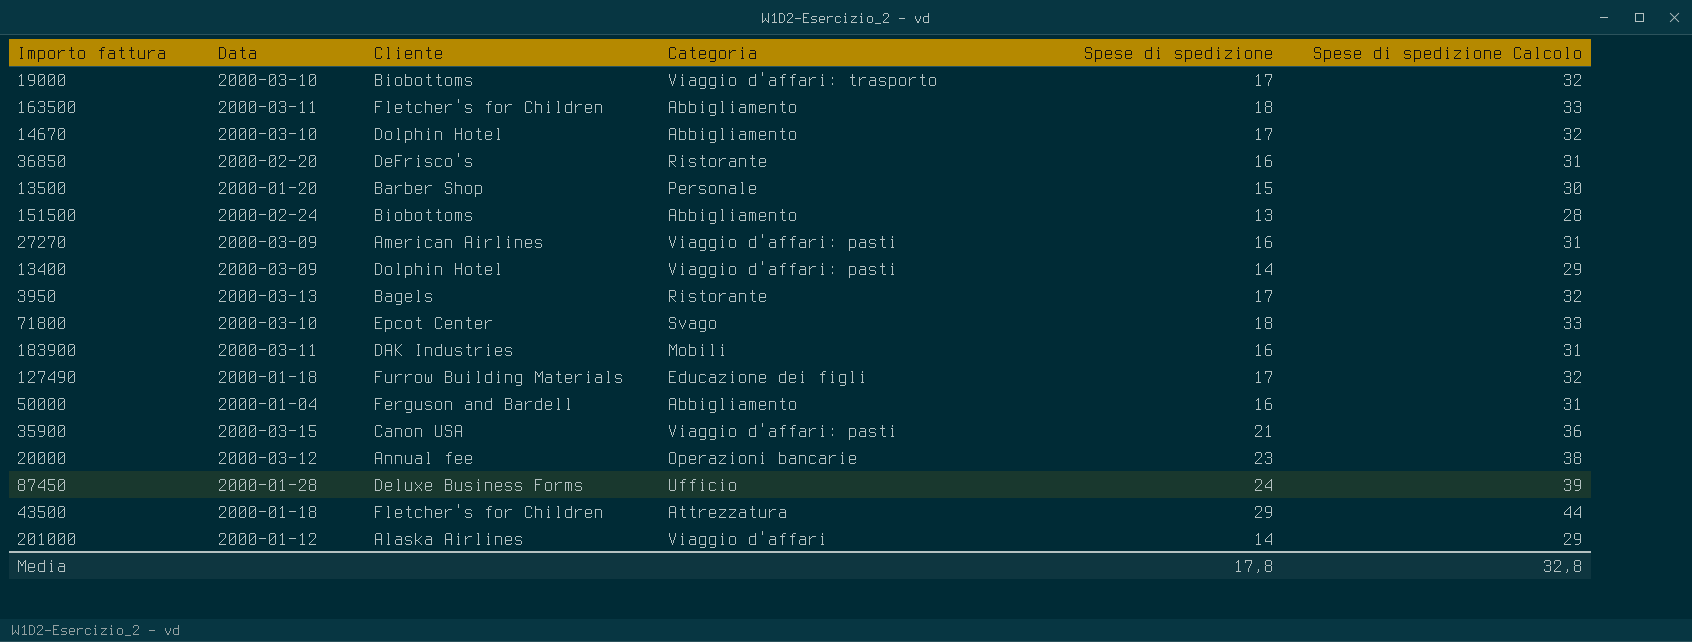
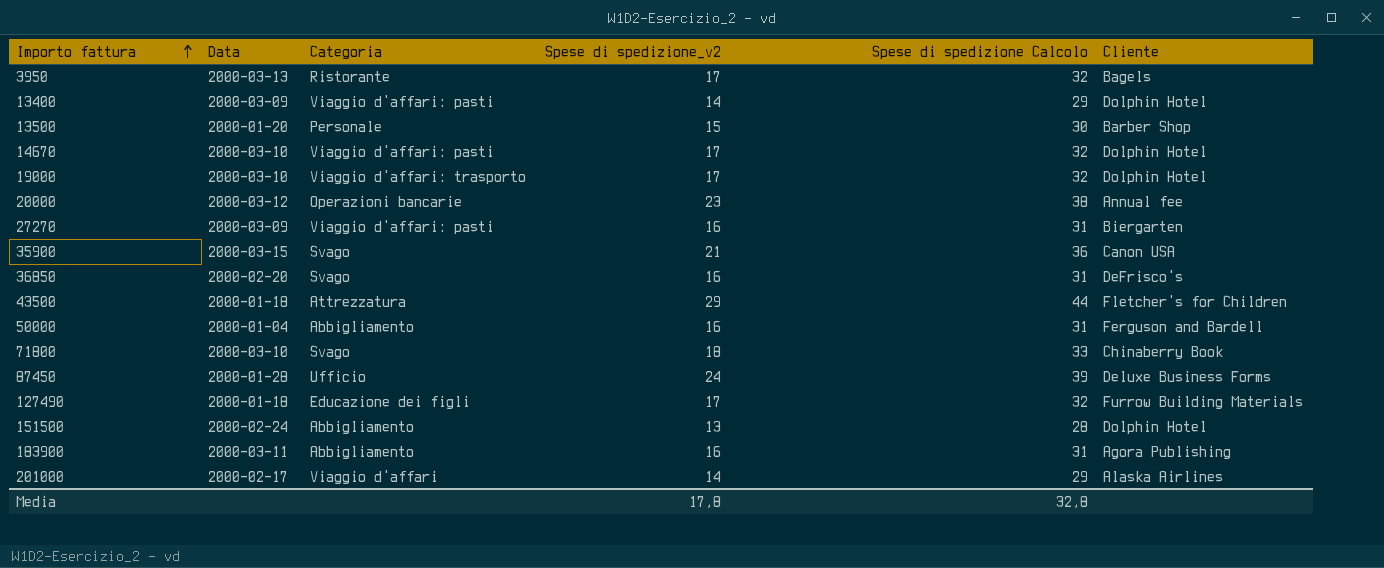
row order: none -> Importo fattura ascending
column name: Spese di spedizione -> Spese di spedizione_v2
column Cliente | position: 3 -> 6
row 163500: 2000-03-11 | Fletcher's for Children | Abbigliamento | 18 | 33 -> none
14670 | Categoria: Abbigliamento -> Viaggio d'affari: pasti
19000 | Cliente: Biobottoms -> Dolphin Hotel
27270 | Cliente: American Airlines -> Biergarten
35900 | Categoria: Viaggio d'affari: pasti -> Svago
36850 | Categoria: Ristorante -> Svago
71800 | Cliente: Epcot Center -> Chinaberry Book
151500 | Cliente: Biobottoms -> Dolphin Hotel
183900 | Categoria: Mobili -> Abbigliamento
183900 | Cliente: DAK Industries -> Agora Publishing
201000 | Data: 2000-01-12 -> 2000-02-17

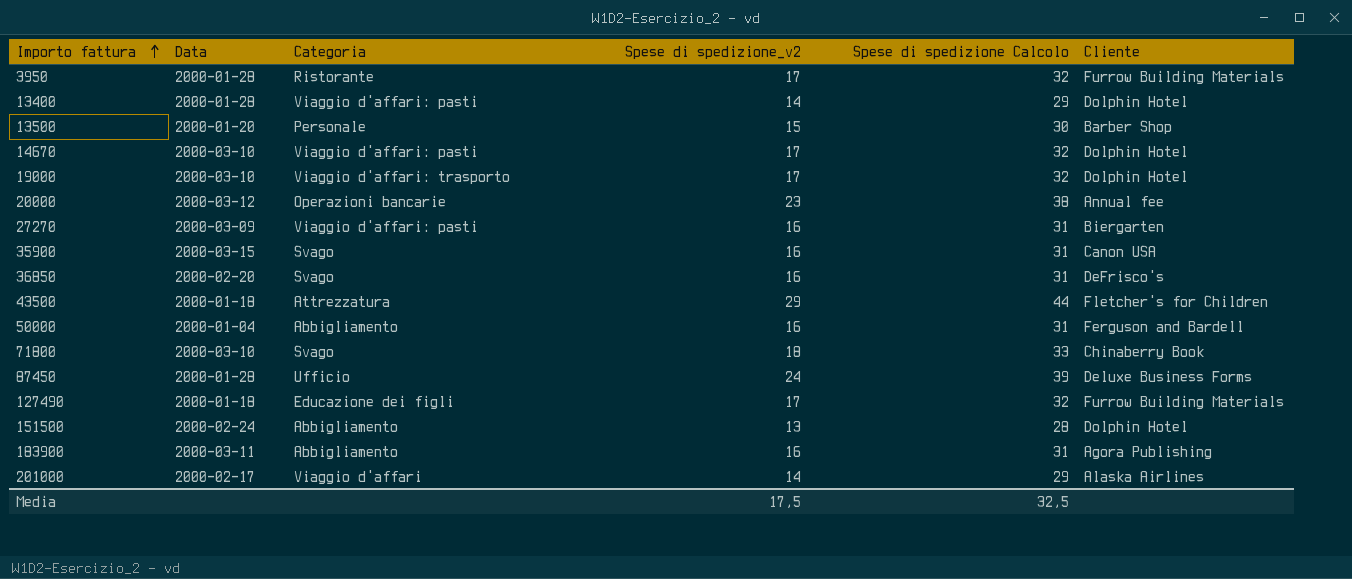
3950 | Data: 2000-03-13 -> 2000-01-28
3950 | Cliente: Bagels -> Furrow Building Materials
13400 | Data: 2000-03-09 -> 2000-01-28
35900 | Spese di spedizione_v2: 21 -> 16
35900 | Spese di spedizione Calcolo: 36 -> 31
Media | Spese di spedizione_v2: 17,8 -> 17,5
Media | Spese di spedizione Calcolo: 32,8 -> 32,5

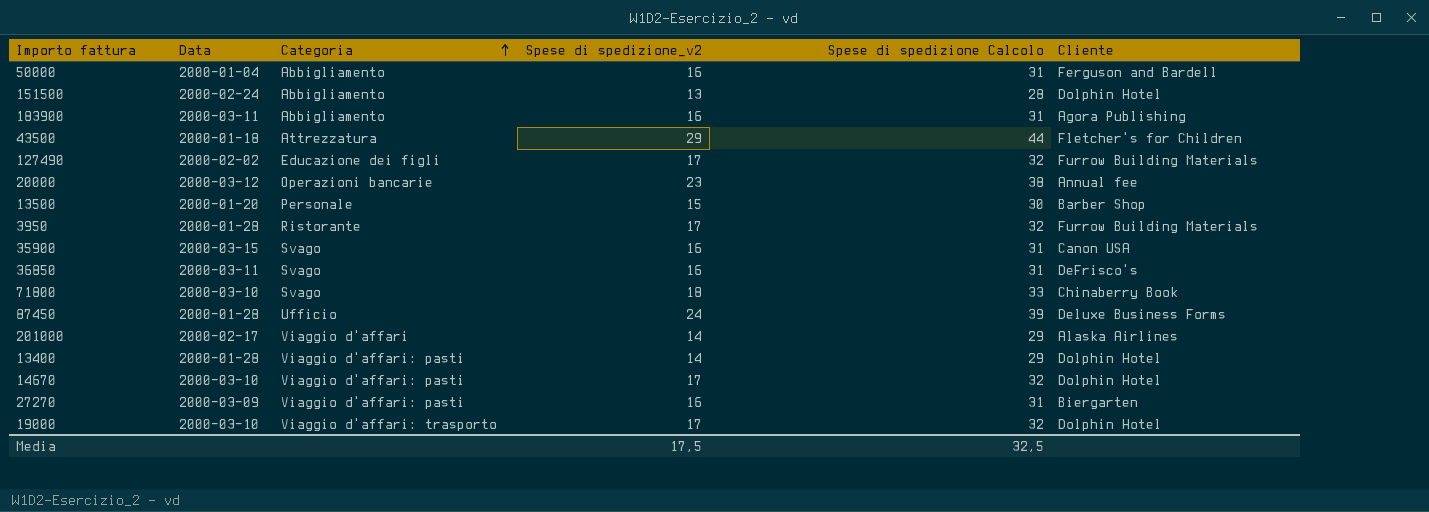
row order: Importo fattura ascending -> Categoria ascending
127490 | Data: 2000-01-18 -> 2000-02-02
36850 | Data: 2000-02-20 -> 2000-03-11

